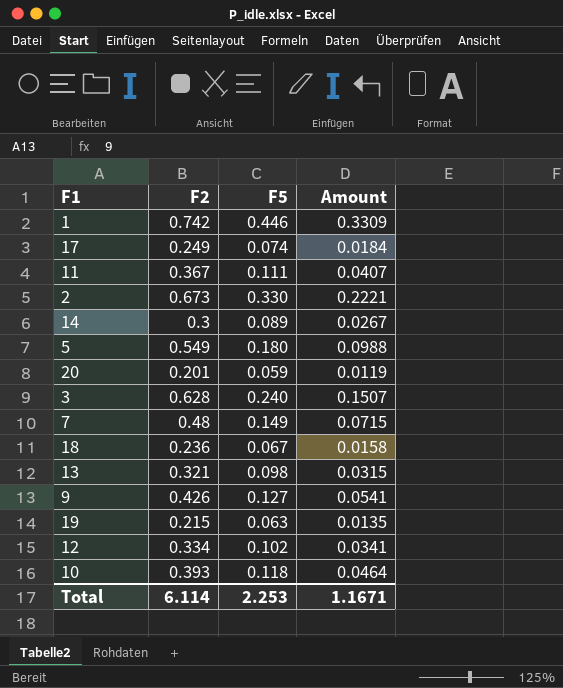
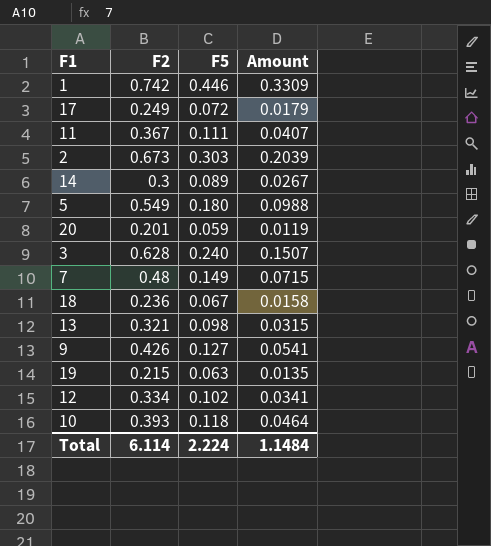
17 | F5: 0.074 -> 0.072
17 | Amount: 0.0184 -> 0.0179
2 | F5: 0.330 -> 0.303
2 | Amount: 0.2221 -> 0.2039
Total | F5: 2.253 -> 2.224
Total | Amount: 1.1671 -> 1.1484

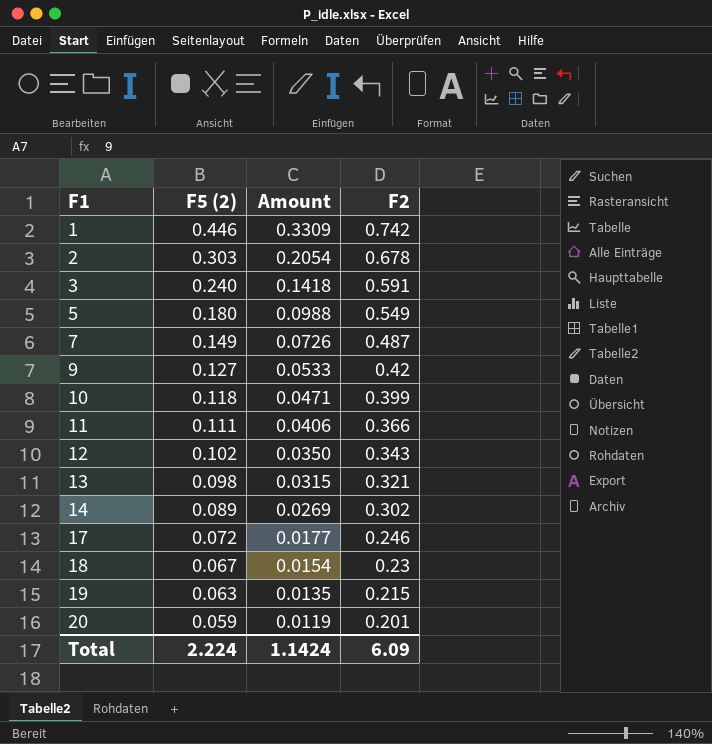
row order: none -> F1 ascending
column name: F5 -> F5 (2)
column F2 | position: 2 -> 4
2 | Amount: 0.2039 -> 0.2054
2 | F2: 0.673 -> 0.678
3 | Amount: 0.1507 -> 0.1418
3 | F2: 0.628 -> 0.591
7 | Amount: 0.0715 -> 0.0726
7 | F2: 0.48 -> 0.487
9 | Amount: 0.0541 -> 0.0533
9 | F2: 0.426 -> 0.42
10 | Amount: 0.0464 -> 0.0471
10 | F2: 0.393 -> 0.399
11 | Amount: 0.0407 -> 0.0406
11 | F2: 0.367 -> 0.366
12 | Amount: 0.0341 -> 0.0350
12 | F2: 0.334 -> 0.343
14 | Amount: 0.0267 -> 0.0269
14 | F2: 0.3 -> 0.302
17 | Amount: 0.0179 -> 0.0177
17 | F2: 0.249 -> 0.246
18 | Amount: 0.0158 -> 0.0154
18 | F2: 0.236 -> 0.23
Total | Amount: 1.1484 -> 1.1424
Total | F2: 6.114 -> 6.09

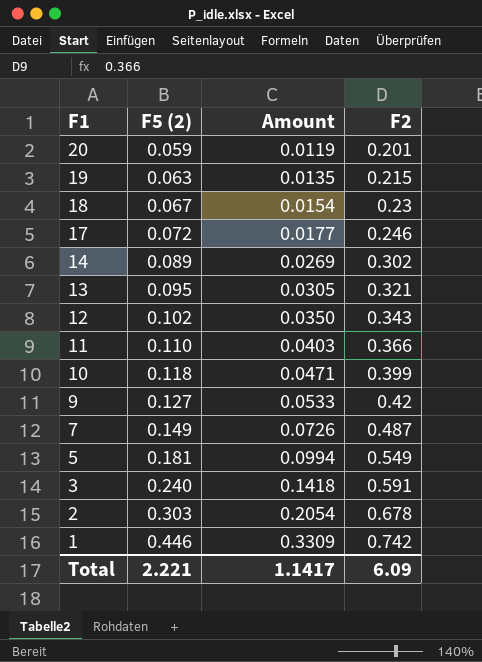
row order: F1 ascending -> F1 descending
13 | F5 (2): 0.098 -> 0.095
13 | Amount: 0.0315 -> 0.0305
11 | F5 (2): 0.111 -> 0.110
11 | Amount: 0.0406 -> 0.0403
5 | F5 (2): 0.180 -> 0.181
5 | Amount: 0.0988 -> 0.0994
Total | F5 (2): 2.224 -> 2.221
Total | Amount: 1.1424 -> 1.1417

